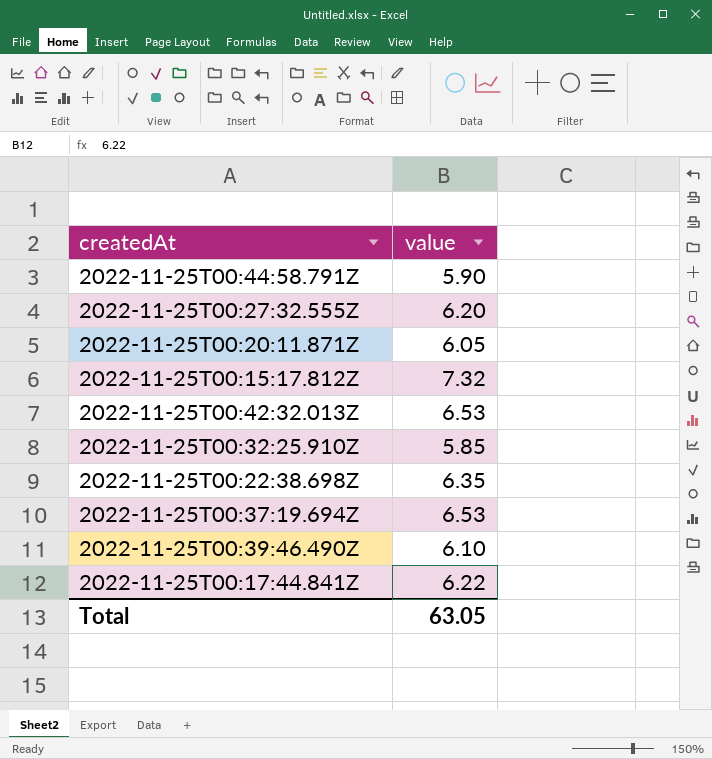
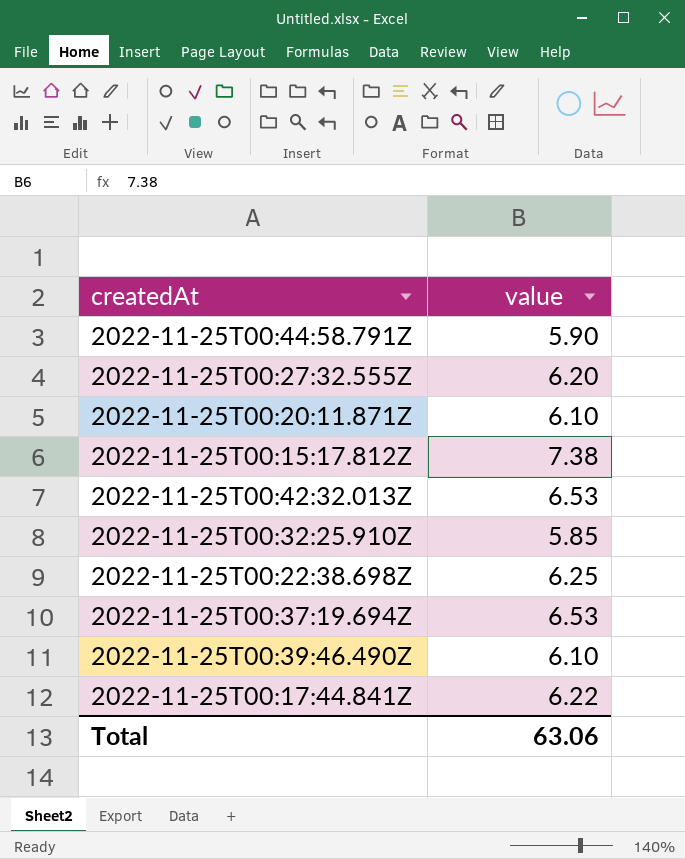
2022-11-25T00:20:11.871Z | value: 6.05 -> 6.10
2022-11-25T00:15:17.812Z | value: 7.32 -> 7.38
2022-11-25T00:22:38.698Z | value: 6.35 -> 6.25
Total | value: 63.05 -> 63.06

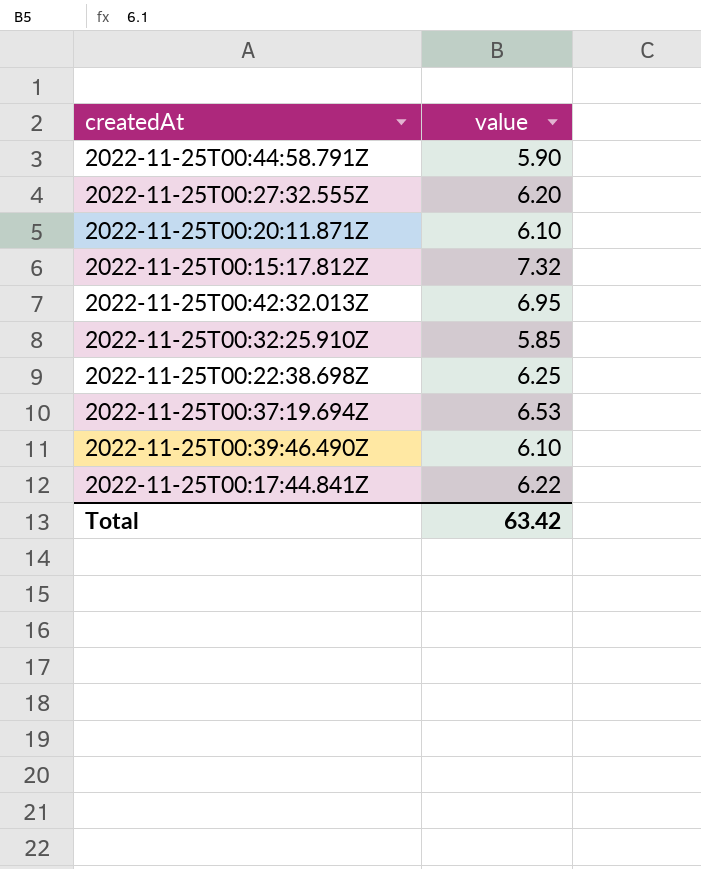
2022-11-25T00:15:17.812Z | value: 7.38 -> 7.32
2022-11-25T00:42:32.013Z | value: 6.53 -> 6.95
Total | value: 63.06 -> 63.42

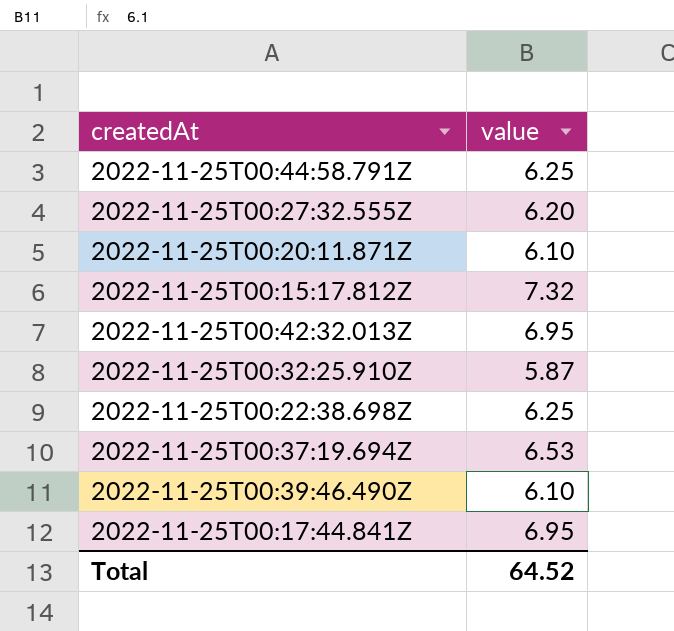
2022-11-25T00:44:58.791Z | value: 5.90 -> 6.25
2022-11-25T00:32:25.910Z | value: 5.85 -> 5.87
2022-11-25T00:17:44.841Z | value: 6.22 -> 6.95
Total | value: 63.42 -> 64.52

